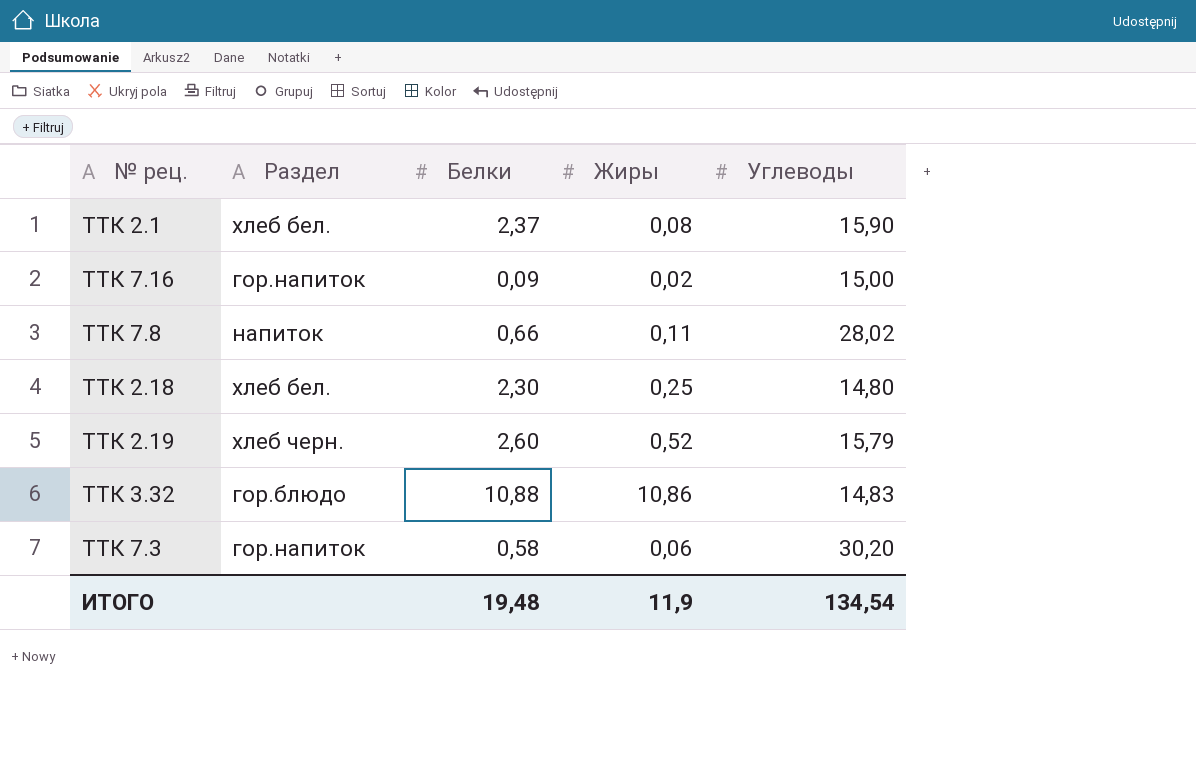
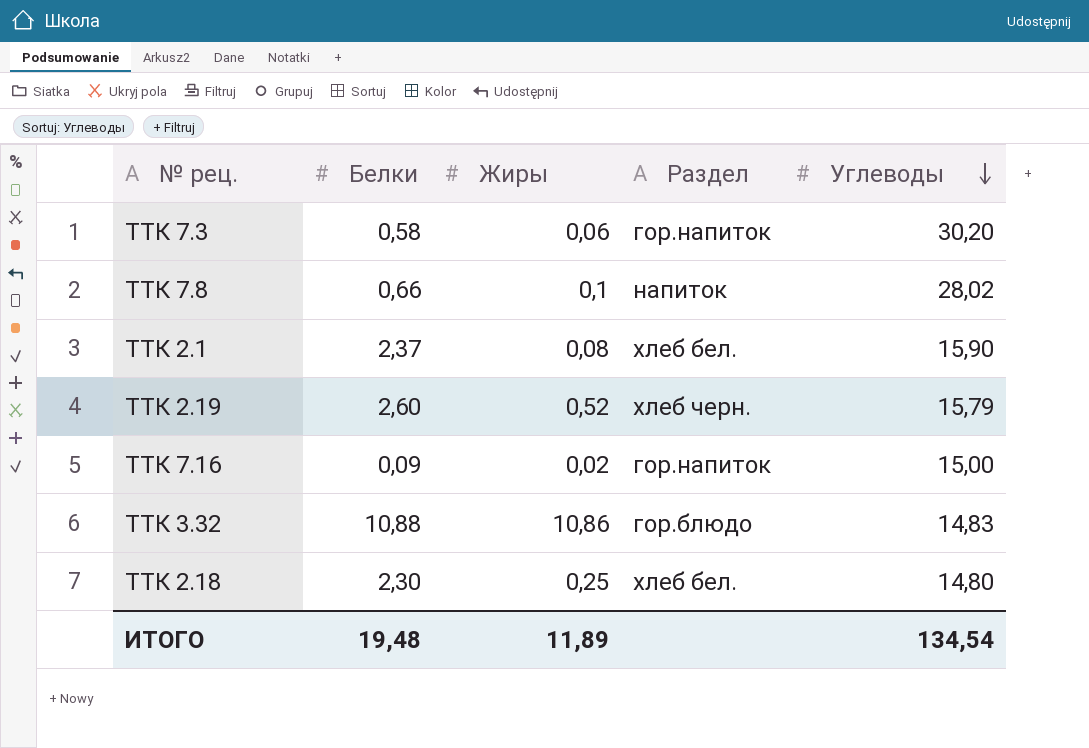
row order: none -> Углеводы descending
column Раздел | position: 2 -> 4
ТТК 7.8 | Жиры: 0,11 -> 0,1
ИТОГО | Жиры: 11,9 -> 11,89

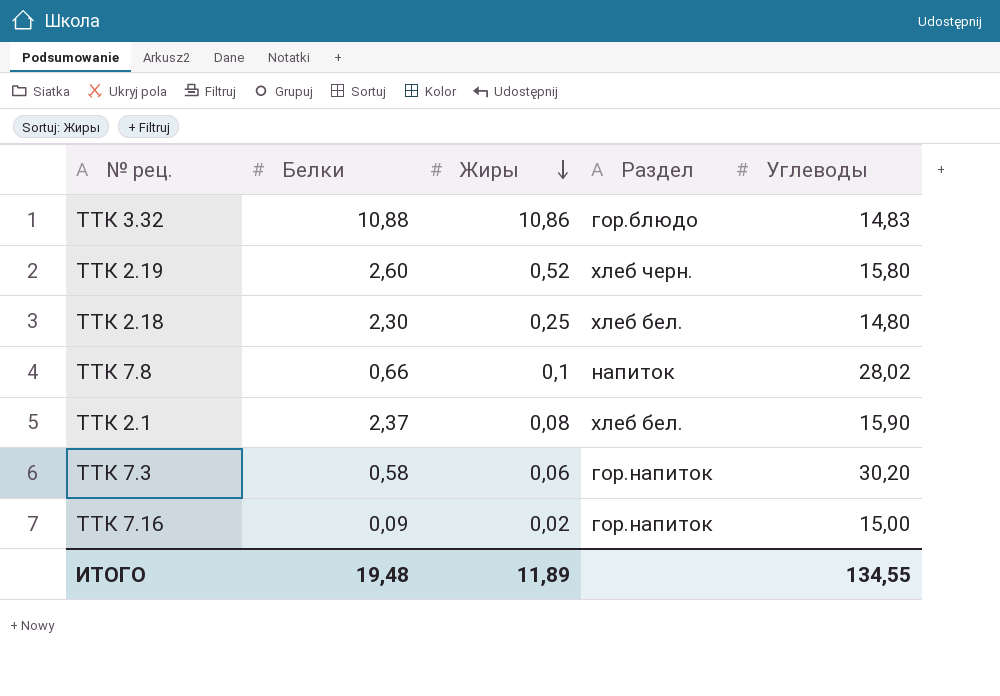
row order: Углеводы descending -> Жиры descending
ТТК 2.19 | Углеводы: 15,79 -> 15,80
ИТОГО | Углеводы: 134,54 -> 134,55

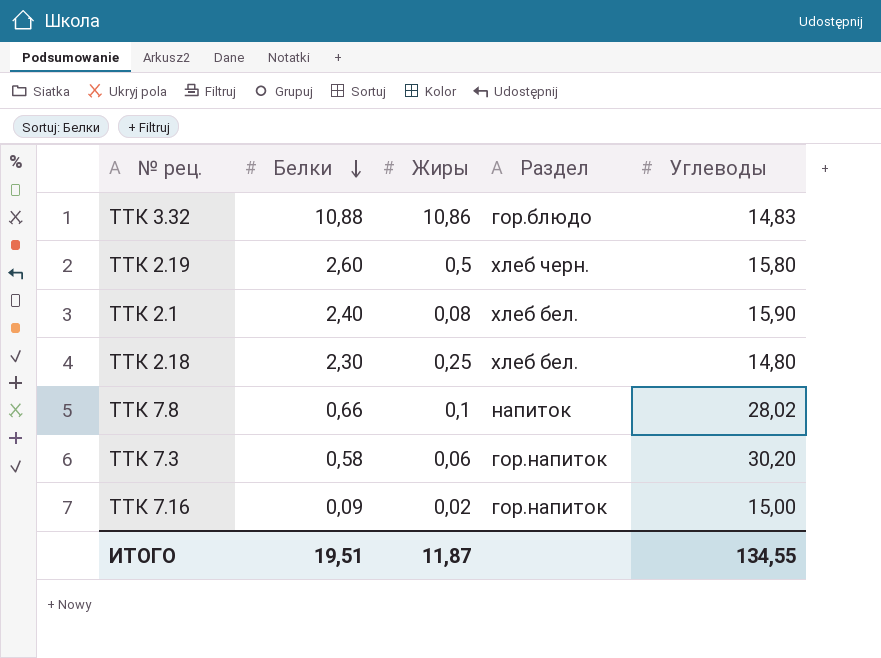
row order: Жиры descending -> Белки descending
ТТК 2.19 | Жиры: 0,52 -> 0,5
ТТК 2.1 | Белки: 2,37 -> 2,40
ИТОГО | Белки: 19,48 -> 19,51
ИТОГО | Жиры: 11,89 -> 11,87

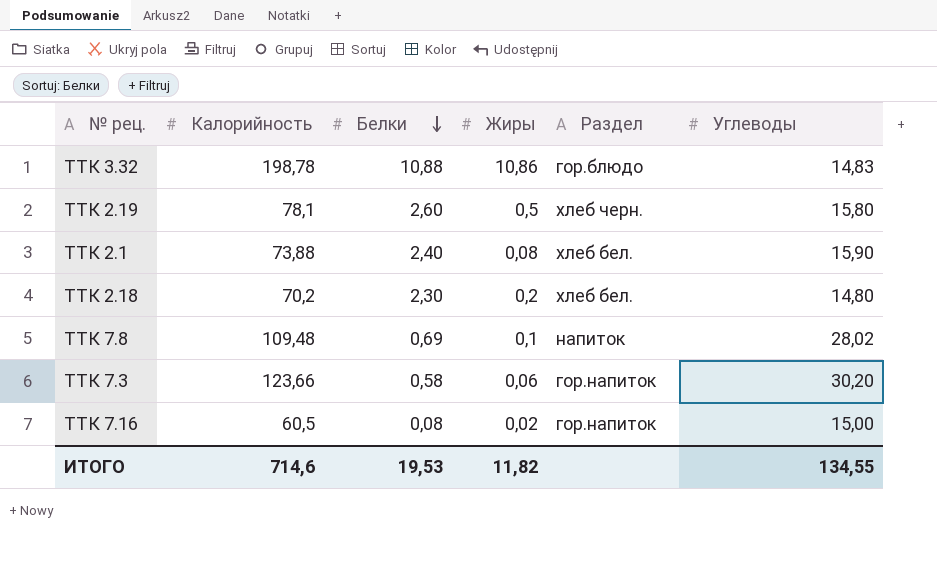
column Калорийность | position: none -> 2
ТТК 2.18 | Жиры: 0,25 -> 0,2
ТТК 7.8 | Белки: 0,66 -> 0,69
ТТК 7.16 | Белки: 0,09 -> 0,08
ИТОГО | Белки: 19,51 -> 19,53
ИТОГО | Жиры: 11,87 -> 11,82

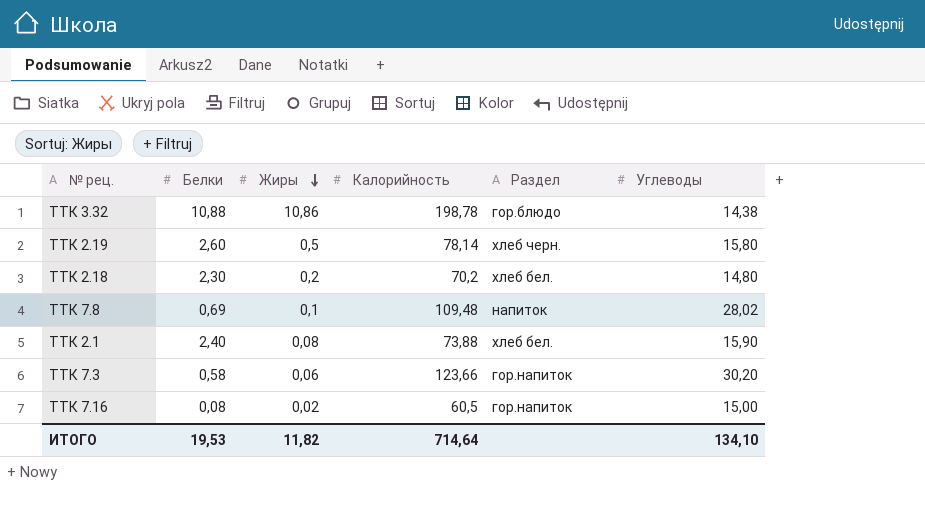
row order: Белки descending -> Жиры descending
column Калорийность | position: 2 -> 4
ТТК 3.32 | Углеводы: 14,83 -> 14,38
ТТК 2.19 | Калорийность: 78,1 -> 78,14
ИТОГО | Калорийность: 714,6 -> 714,64
ИТОГО | Углеводы: 134,55 -> 134,10

